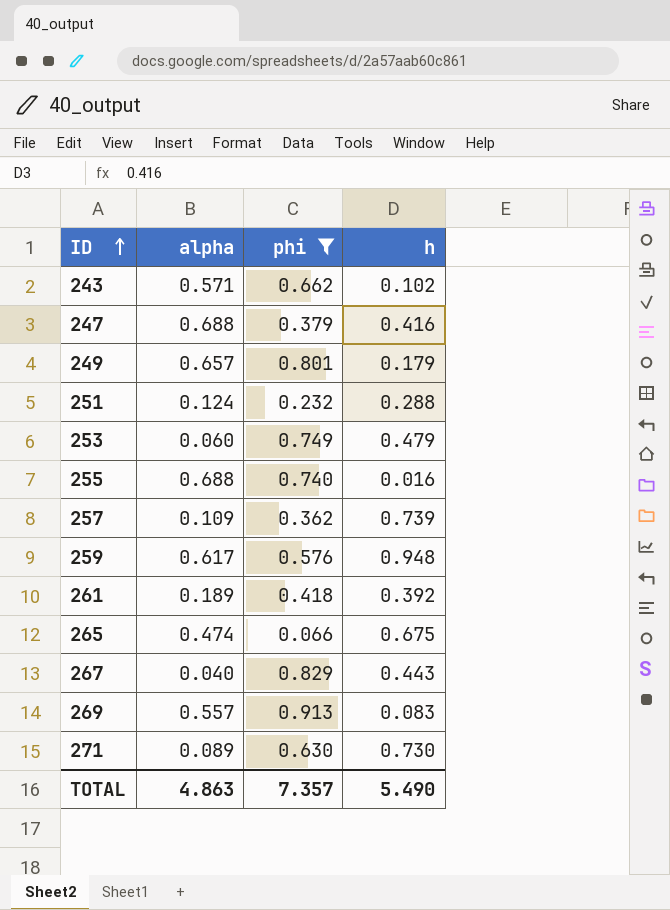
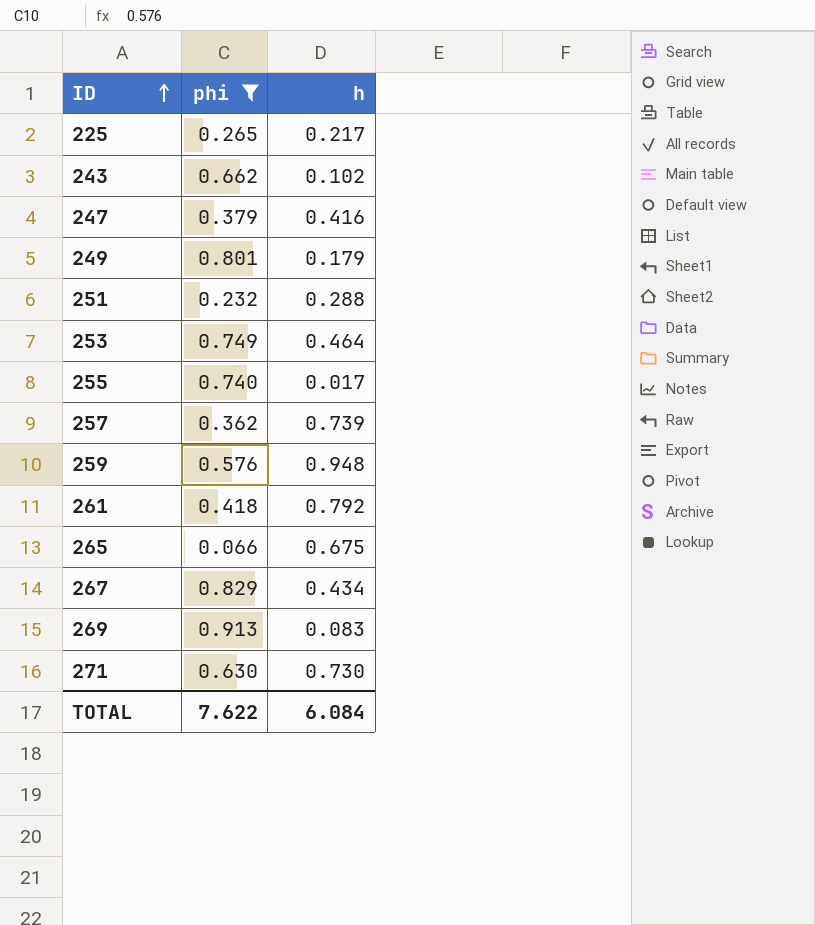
column alpha | position: 2 -> none
row 225: none -> 0.265 | 0.217
253 | h: 0.479 -> 0.464
255 | h: 0.016 -> 0.017
261 | h: 0.392 -> 0.792
267 | h: 0.443 -> 0.434
TOTAL | phi: 7.357 -> 7.622
TOTAL | h: 5.490 -> 6.084

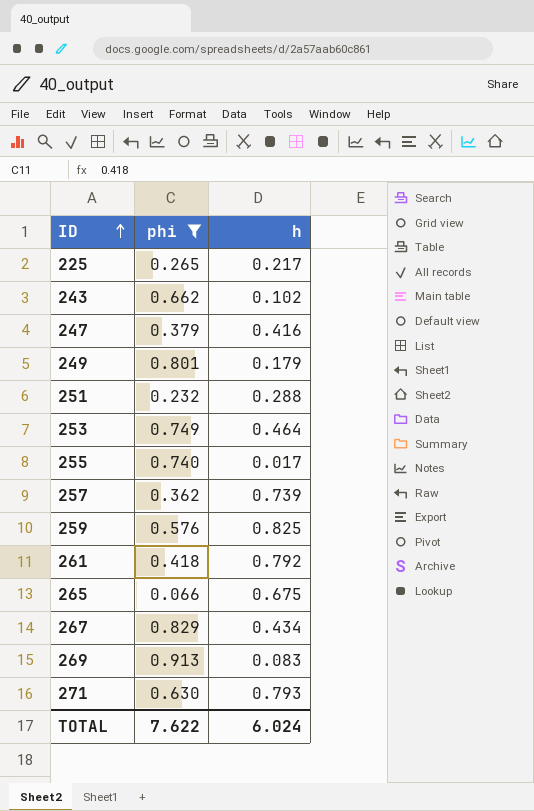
259 | h: 0.948 -> 0.825
271 | h: 0.730 -> 0.793
TOTAL | h: 6.084 -> 6.024

